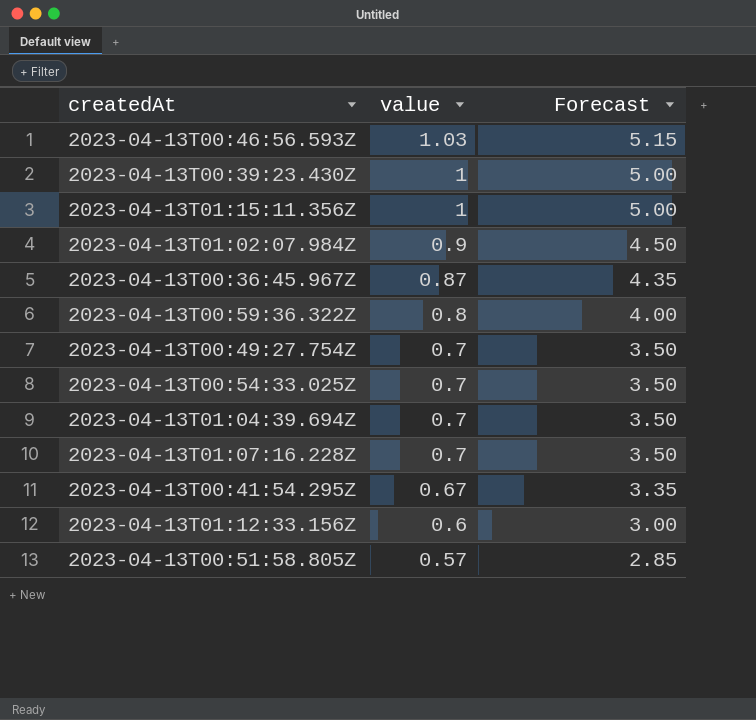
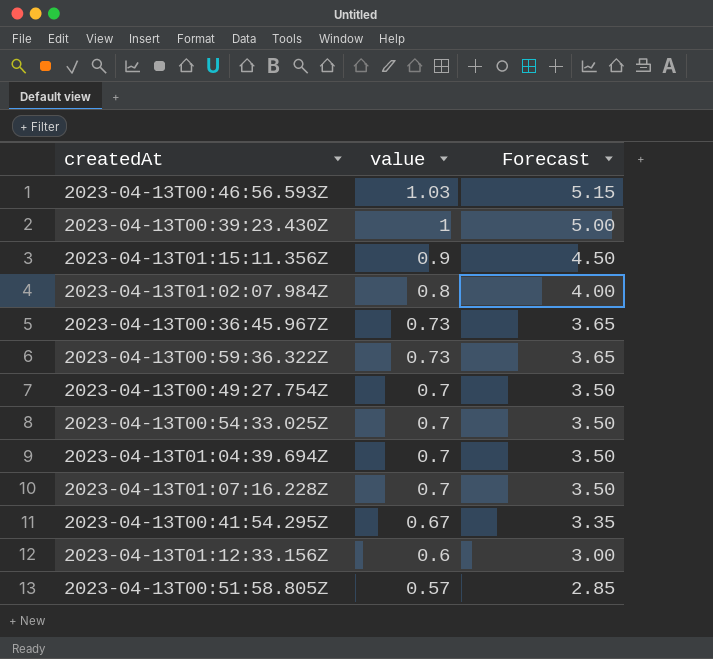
2023-04-13T01:15:11.356Z | value: 1 -> 0.9
2023-04-13T01:15:11.356Z | Forecast: 5.00 -> 4.50
2023-04-13T01:02:07.984Z | value: 0.9 -> 0.8
2023-04-13T01:02:07.984Z | Forecast: 4.50 -> 4.00
2023-04-13T00:36:45.967Z | value: 0.87 -> 0.73
2023-04-13T00:36:45.967Z | Forecast: 4.35 -> 3.65
2023-04-13T00:59:36.322Z | value: 0.8 -> 0.73
2023-04-13T00:59:36.322Z | Forecast: 4.00 -> 3.65

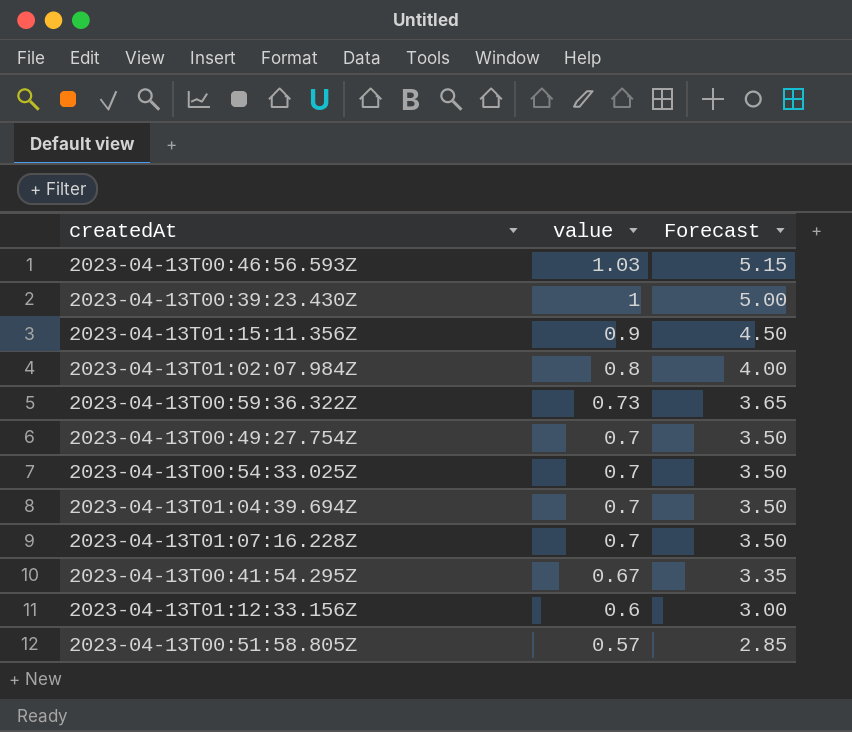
row 2023-04-13T00:36:45.967Z: 0.73 | 3.65 -> none

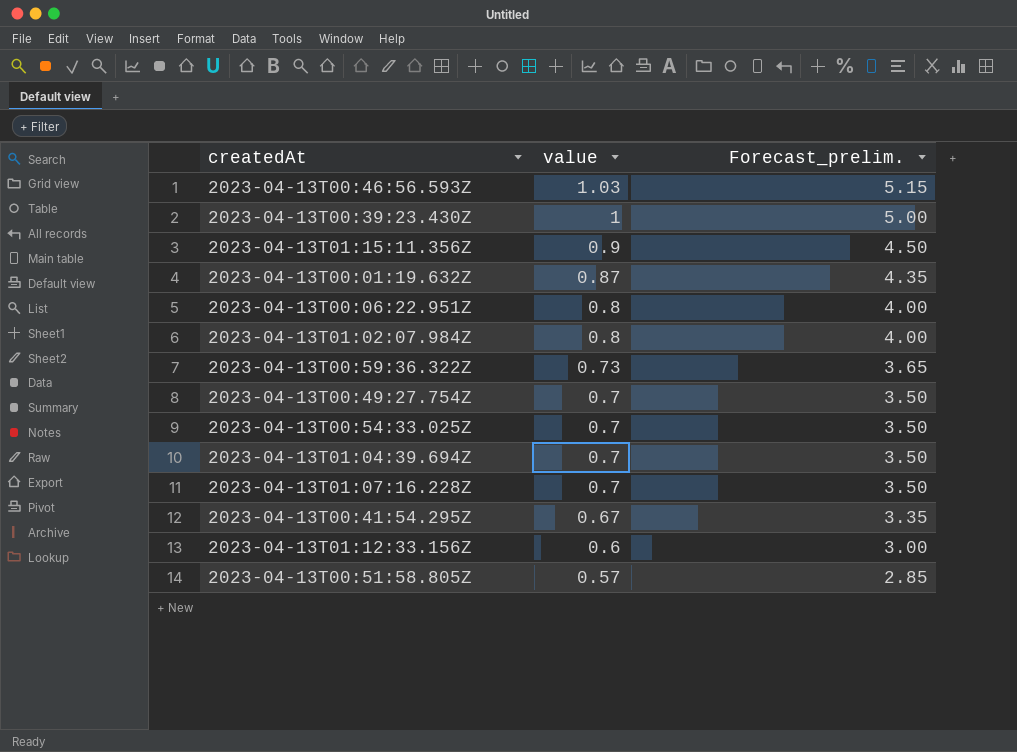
column name: Forecast -> Forecast_prelim.
row 2023-04-13T00:01:19.632Z: none -> 0.87 | 4.35
row 2023-04-13T00:06:22.951Z: none -> 0.8 | 4.00

